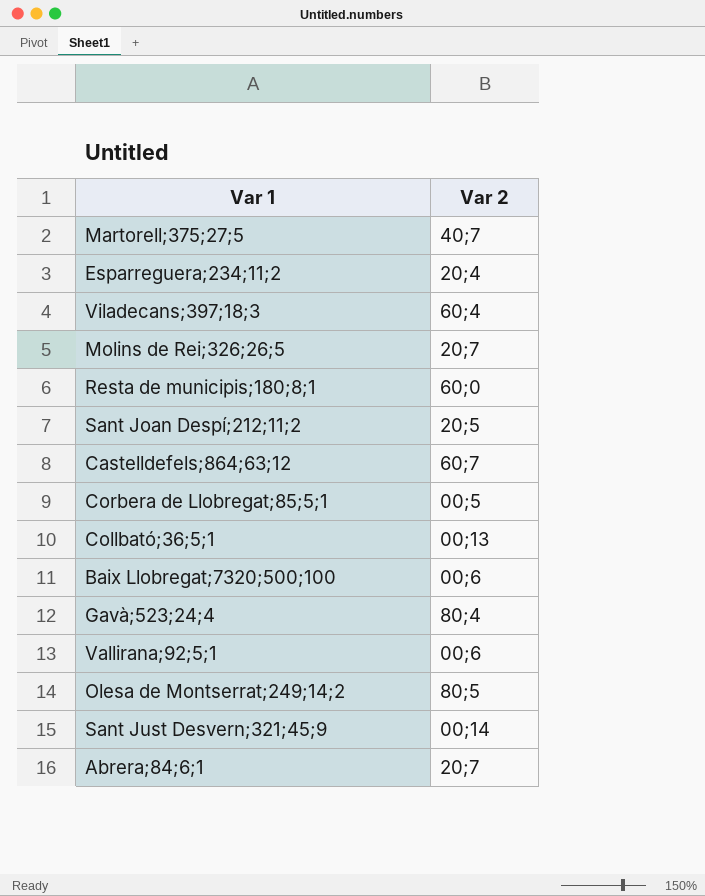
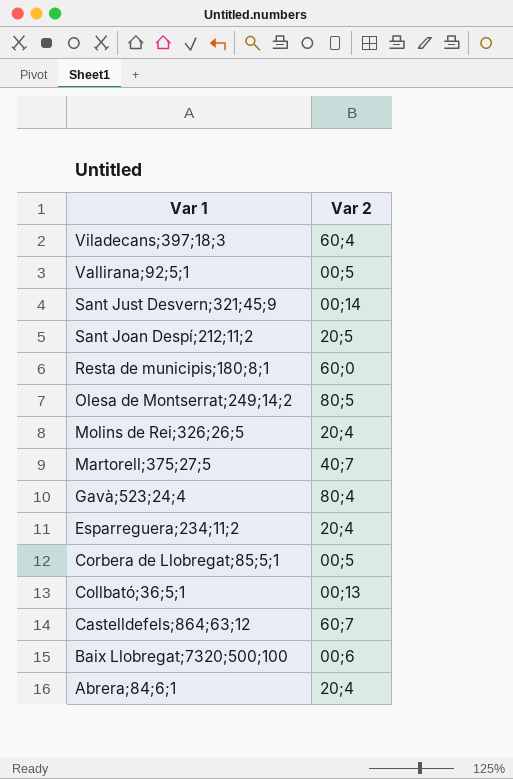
row order: none -> Var 1 descending
Vallirana;92;5;1 | Var 2: 00;6 -> 00;5
Molins de Rei;326;26;5 | Var 2: 20;7 -> 20;4
Abrera;84;6;1 | Var 2: 20;7 -> 20;4

